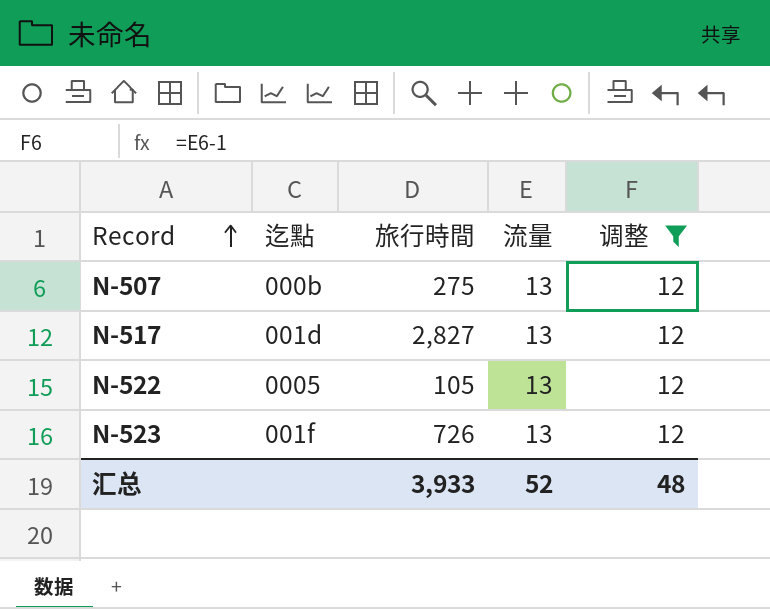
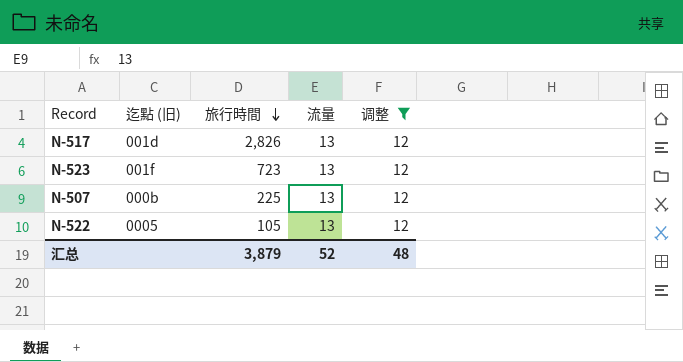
row order: Record ascending -> 旅行時間 descending
column name: 迄點 -> 迄點 (旧)
N-517 | 旅行時間: 2,827 -> 2,826
N-523 | 旅行時間: 726 -> 723
N-507 | 旅行時間: 275 -> 225
汇总 | 旅行時間: 3,933 -> 3,879

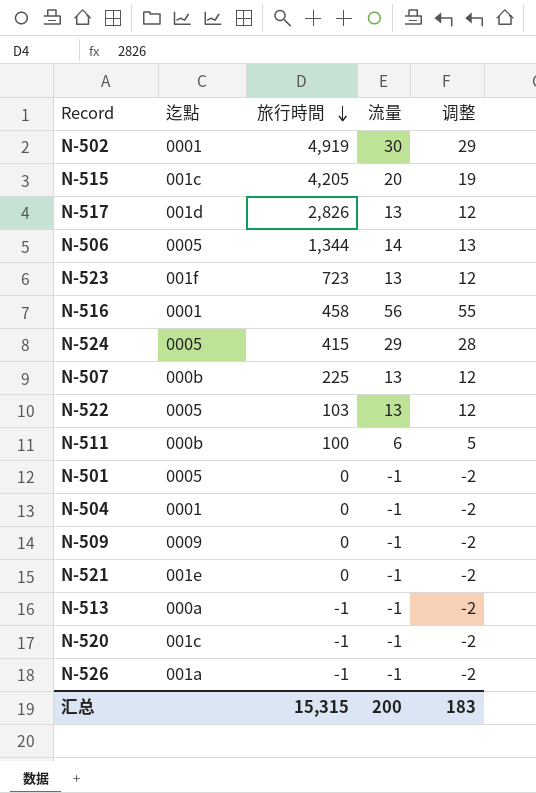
filter: 调整 = 12 -> none
column name: 迄點 (旧) -> 迄點
N-522 | 旅行時間: 105 -> 103
汇总 | 旅行時間: 3,879 -> 15,315
汇总 | 流量: 52 -> 200
汇总 | 调整: 48 -> 183

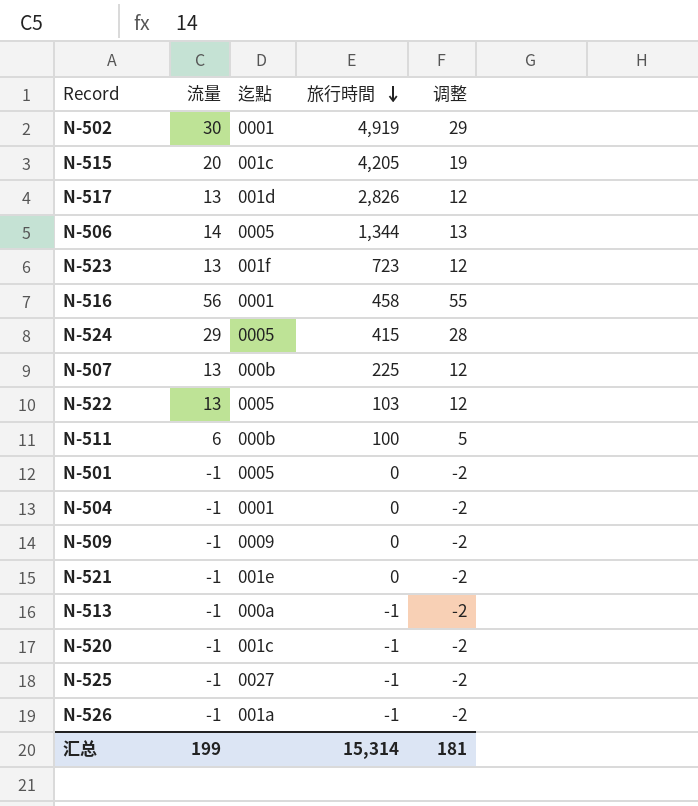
column 流量 | position: 4 -> 2
row N-525: none -> -1 | 0027 | -1 | -2
汇总 | 流量: 200 -> 199
汇总 | 旅行時間: 15,315 -> 15,314
汇总 | 调整: 183 -> 181

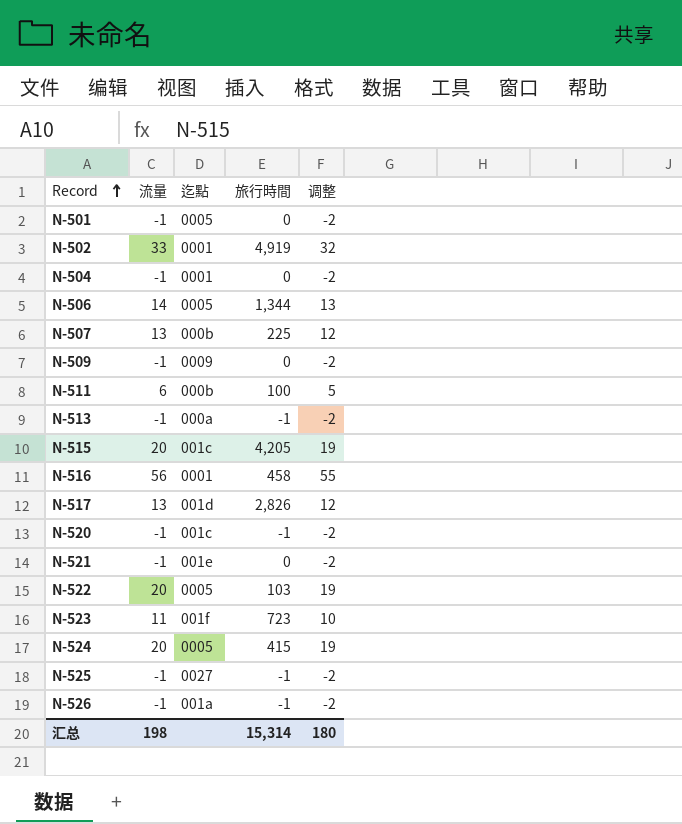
row order: 旅行時間 descending -> Record ascending
N-502 | 流量: 30 -> 33
N-502 | 调整: 29 -> 32
N-522 | 流量: 13 -> 20
N-522 | 调整: 12 -> 19
N-523 | 流量: 13 -> 11
N-523 | 调整: 12 -> 10
N-524 | 流量: 29 -> 20
N-524 | 调整: 28 -> 19
汇总 | 流量: 199 -> 198
汇总 | 调整: 181 -> 180

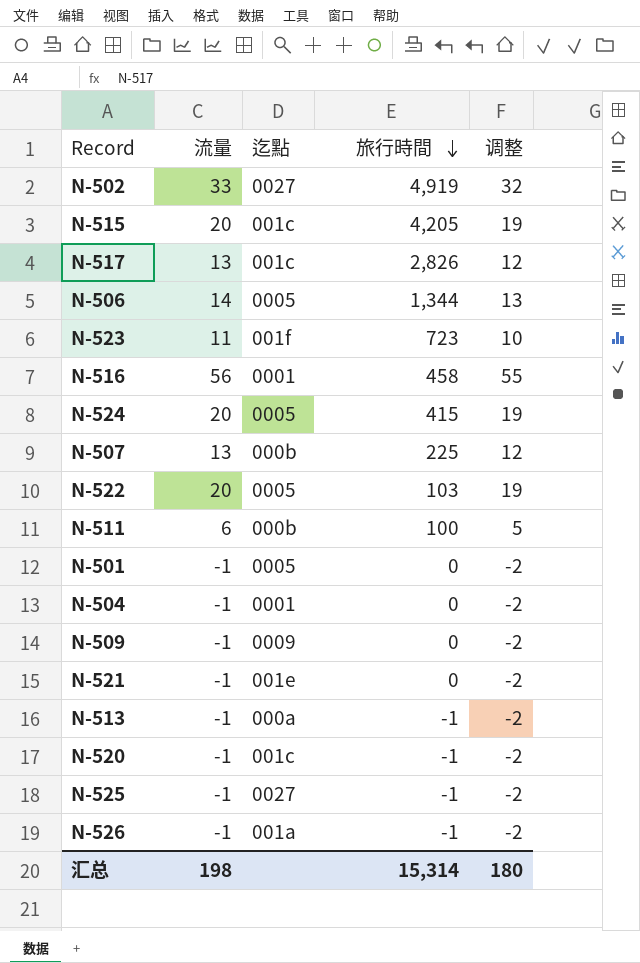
row order: Record ascending -> 旅行時間 descending
N-502 | 迄點: 0001 -> 0027
N-517 | 迄點: 001d -> 001c

